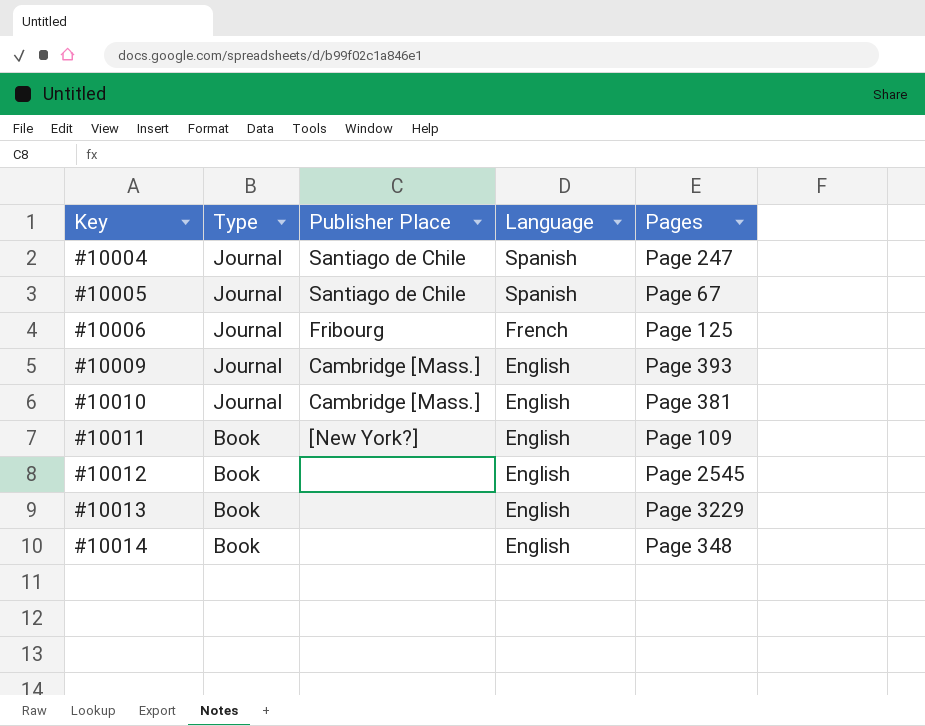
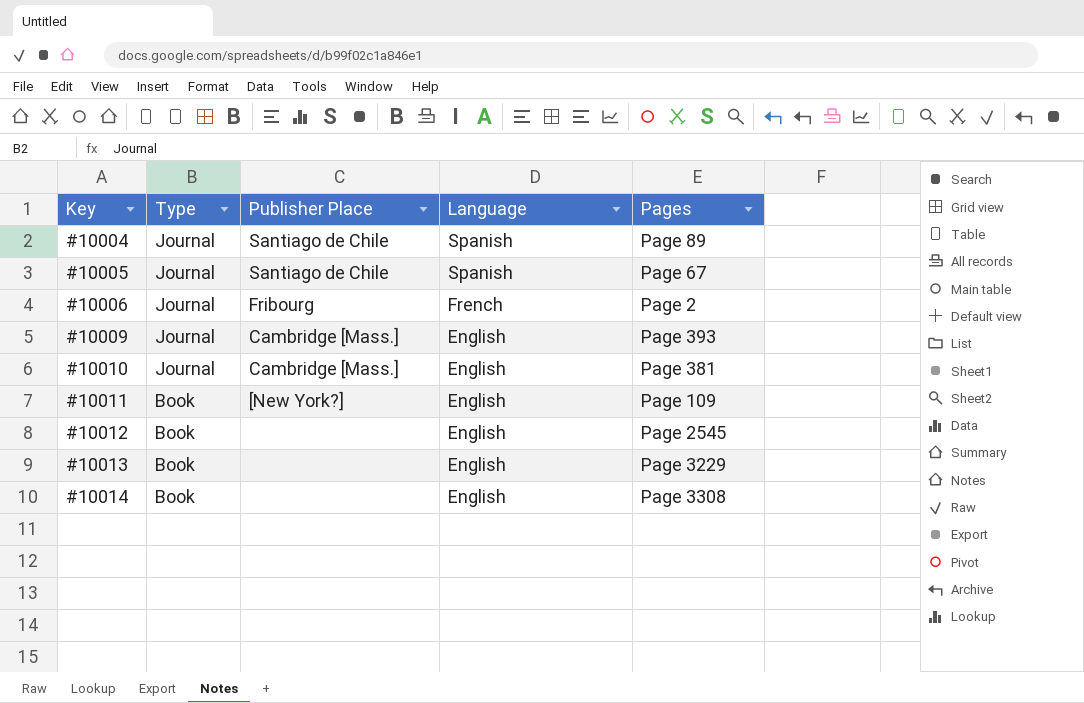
#10004 | Pages: Page 247 -> Page 89
#10006 | Pages: Page 125 -> Page 2
#10014 | Pages: Page 348 -> Page 3308

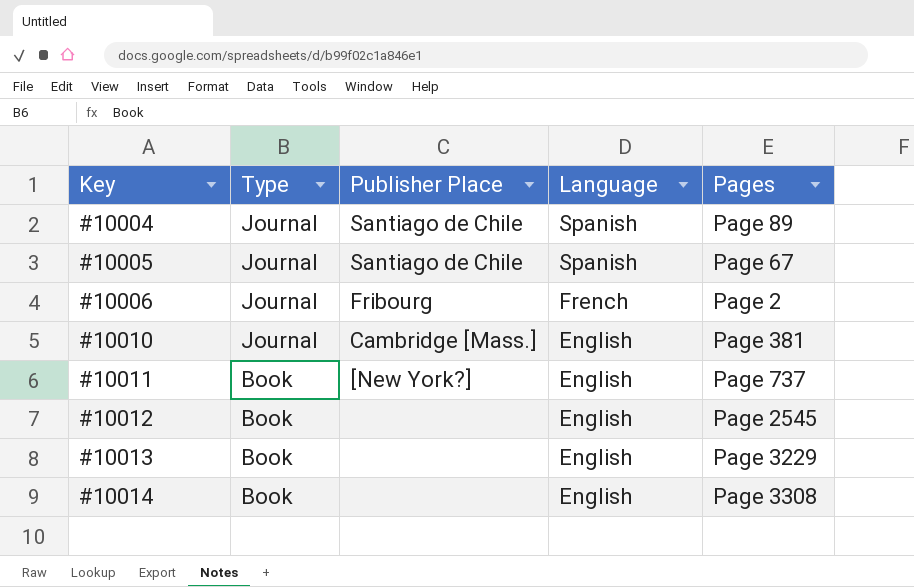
row #10009: Journal | Cambridge [Mass.] | English | Page 393 -> none
#10011 | Pages: Page 109 -> Page 737

